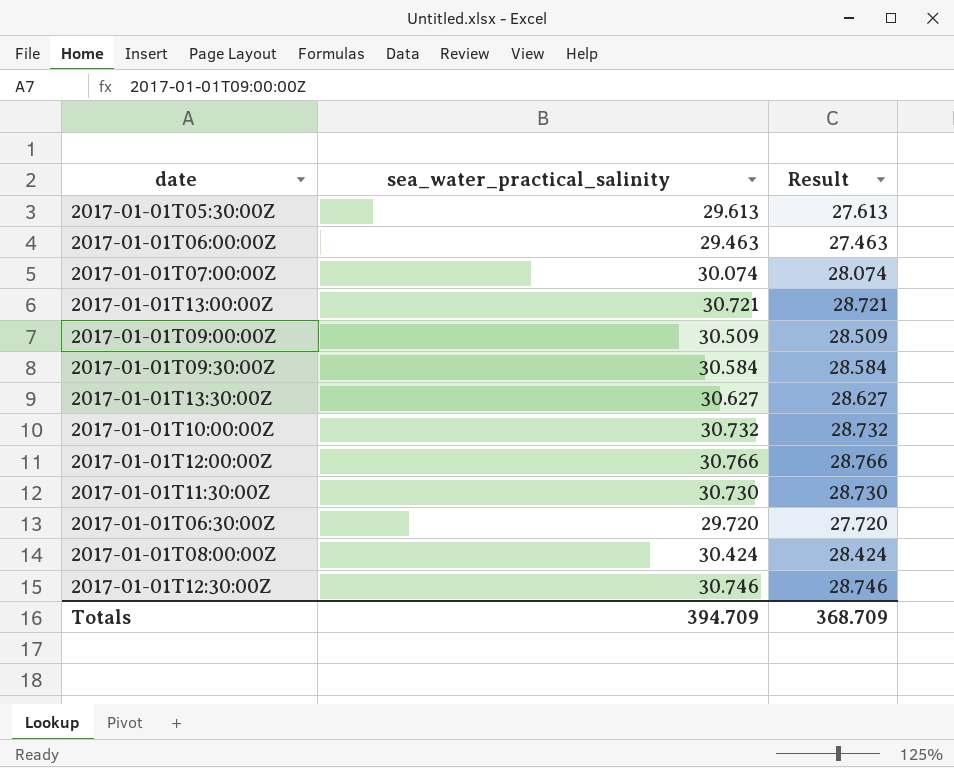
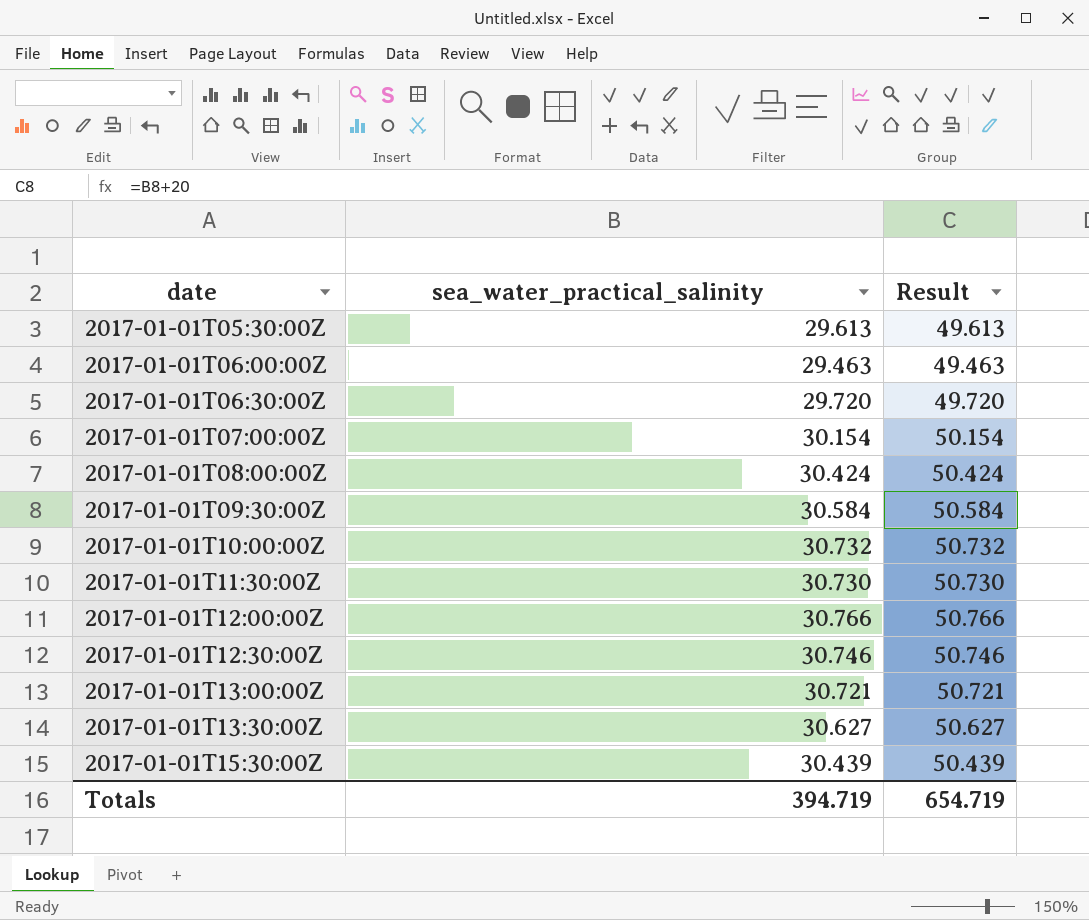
row order: none -> date ascending
column Result | formula: [sea_water_practical_salinity] - 2 -> [sea_water_practical_salinity] + 20
row 2017-01-01T09:00:00Z: 30.509 | 28.509 -> none
2017-01-01T07:00:00Z | sea_water_practical_salinity: 30.074 -> 30.154
row 2017-01-01T15:30:00Z: none -> 30.439 | 50.439
Totals | sea_water_practical_salinity: 394.709 -> 394.719
Totals | Result: 368.709 -> 654.719

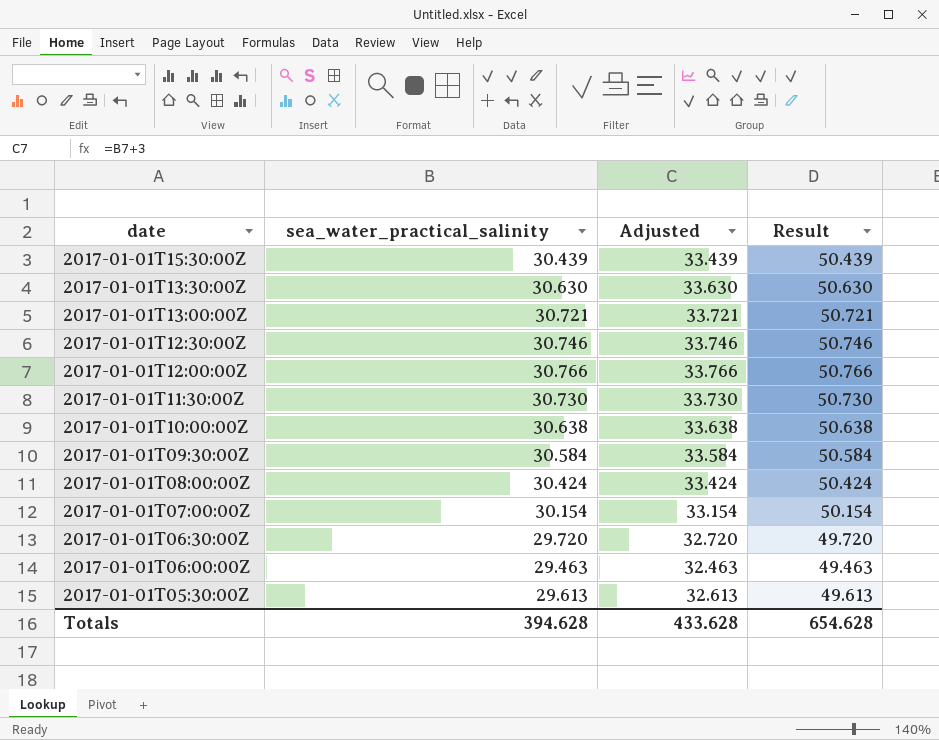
row order: date ascending -> date descending
column Adjusted | formula: none -> [sea_water_practical_salinity] + 3
2017-01-01T13:30:00Z | sea_water_practical_salinity: 30.627 -> 30.630
2017-01-01T13:30:00Z | Result: 50.627 -> 50.630
2017-01-01T10:00:00Z | sea_water_practical_salinity: 30.732 -> 30.638
2017-01-01T10:00:00Z | Result: 50.732 -> 50.638
Totals | sea_water_practical_salinity: 394.719 -> 394.628
Totals | Result: 654.719 -> 654.628

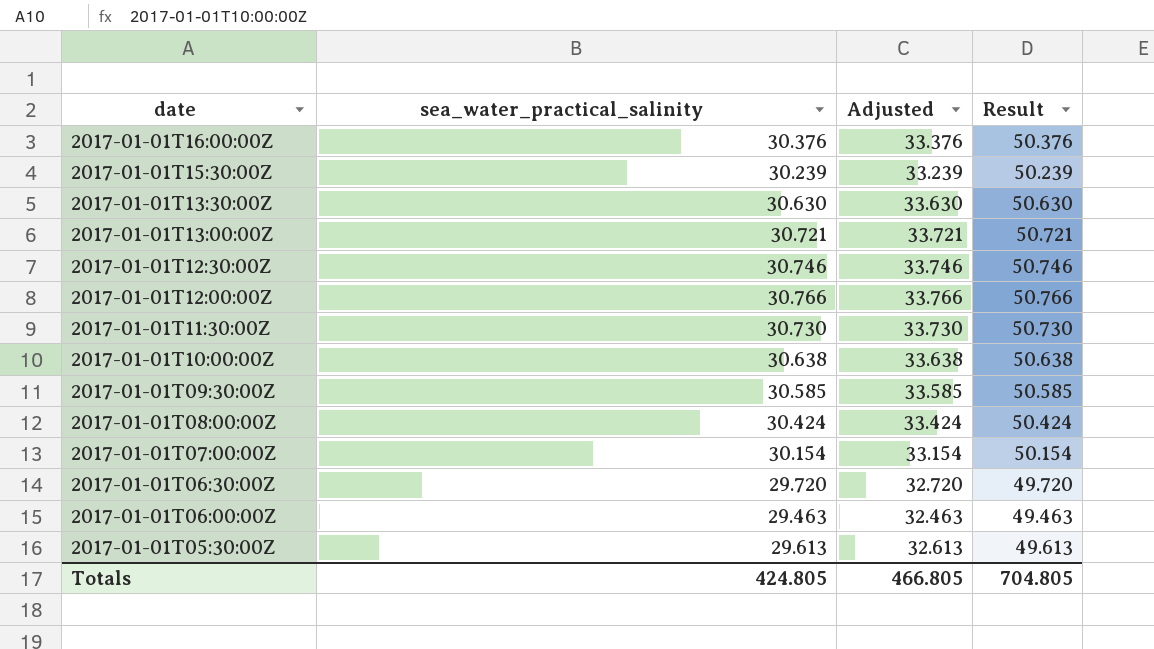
row 2017-01-01T16:00:00Z: none -> 30.376 | 33.376 | 50.376
2017-01-01T15:30:00Z | sea_water_practical_salinity: 30.439 -> 30.239
2017-01-01T15:30:00Z | Adjusted: 33.439 -> 33.239
2017-01-01T15:30:00Z | Result: 50.439 -> 50.239
2017-01-01T09:30:00Z | sea_water_practical_salinity: 30.584 -> 30.585
2017-01-01T09:30:00Z | Adjusted: 33.584 -> 33.585
2017-01-01T09:30:00Z | Result: 50.584 -> 50.585
Totals | sea_water_practical_salinity: 394.628 -> 424.805
Totals | Adjusted: 433.628 -> 466.805
Totals | Result: 654.628 -> 704.805

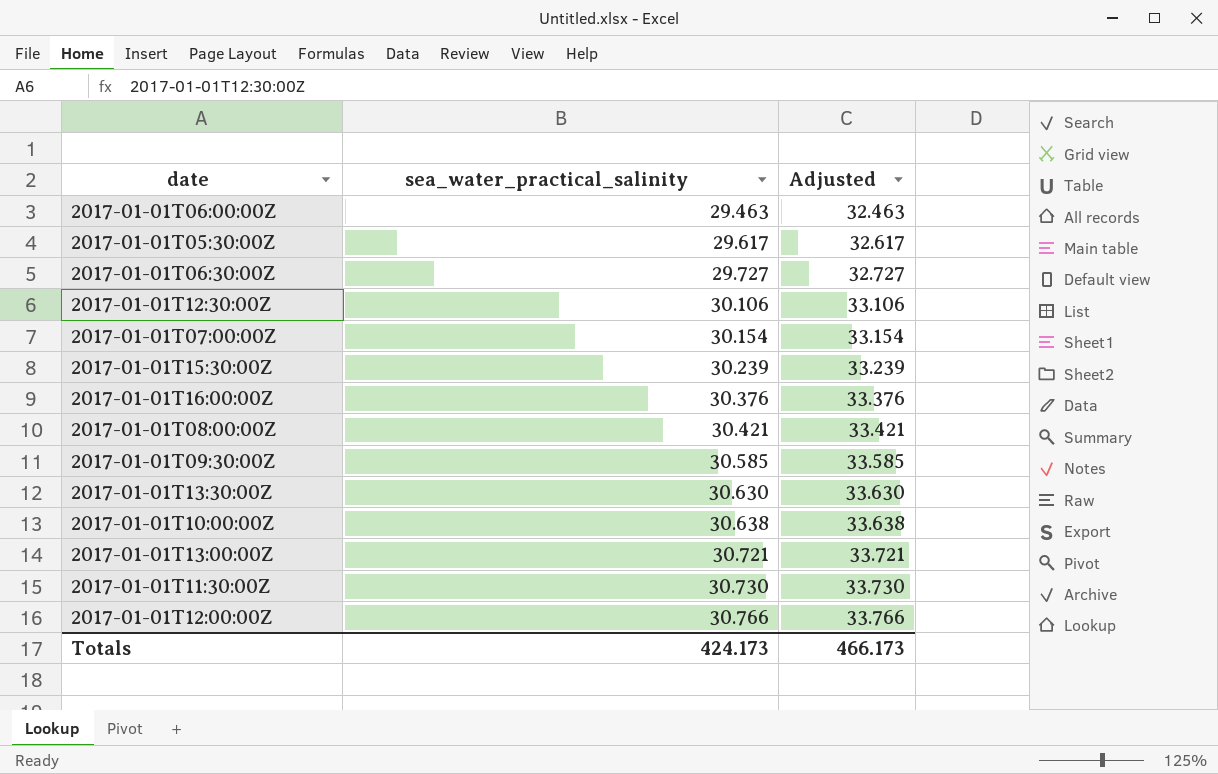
row order: date descending -> sea_water_practical_salinity ascending
column Result | formula: [sea_water_practical_salinity] + 20 -> none
2017-01-01T05:30:00Z | sea_water_practical_salinity: 29.613 -> 29.617
2017-01-01T05:30:00Z | Adjusted: 32.613 -> 32.617
2017-01-01T06:30:00Z | sea_water_practical_salinity: 29.720 -> 29.727
2017-01-01T06:30:00Z | Adjusted: 32.720 -> 32.727
2017-01-01T12:30:00Z | sea_water_practical_salinity: 30.746 -> 30.106
2017-01-01T12:30:00Z | Adjusted: 33.746 -> 33.106
2017-01-01T08:00:00Z | sea_water_practical_salinity: 30.424 -> 30.421
2017-01-01T08:00:00Z | Adjusted: 33.424 -> 33.421
Totals | sea_water_practical_salinity: 424.805 -> 424.173
Totals | Adjusted: 466.805 -> 466.173

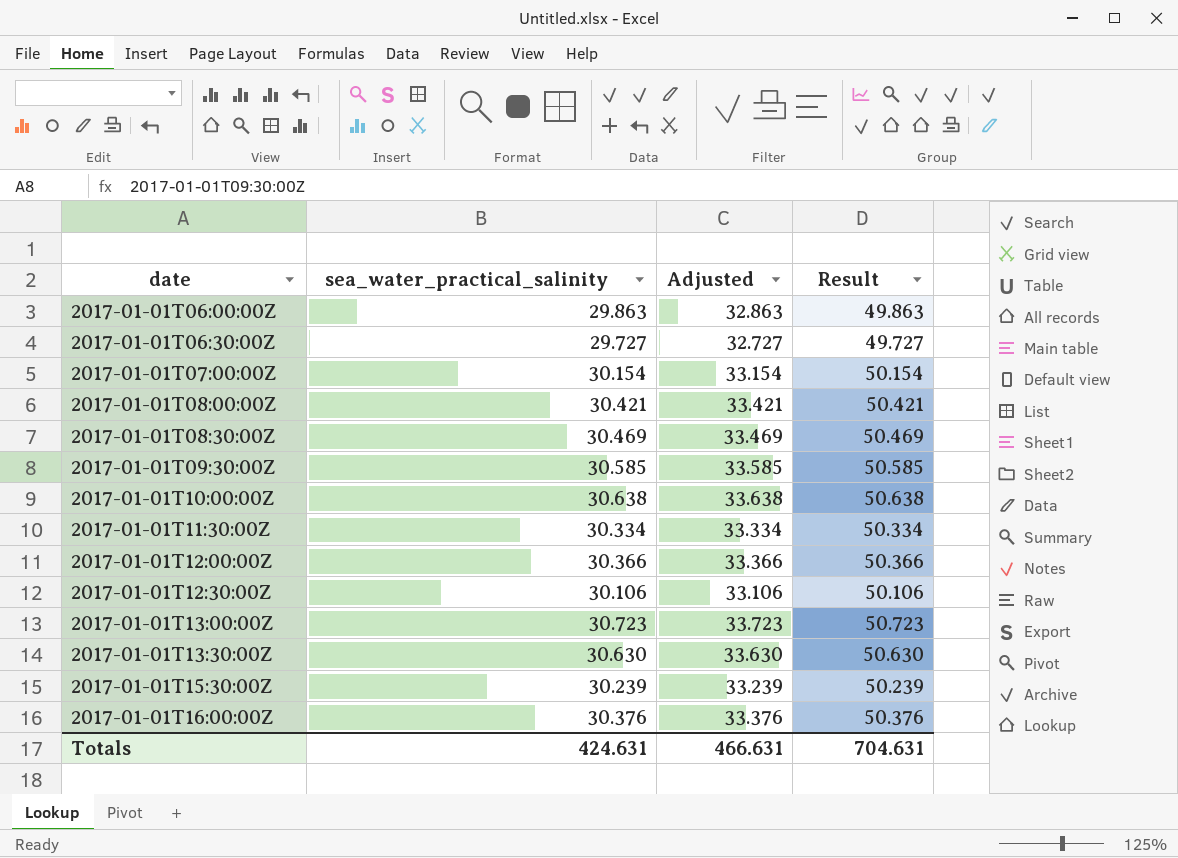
row order: sea_water_practical_salinity ascending -> date ascending
column Result | formula: none -> [sea_water_practical_salinity] + 20
row 2017-01-01T05:30:00Z: 29.617 | 32.617 -> none
2017-01-01T06:00:00Z | sea_water_practical_salinity: 29.463 -> 29.863
2017-01-01T06:00:00Z | Adjusted: 32.463 -> 32.863
row 2017-01-01T08:30:00Z: none -> 30.469 | 33.469 | 50.469
2017-01-01T11:30:00Z | sea_water_practical_salinity: 30.730 -> 30.334
2017-01-01T11:30:00Z | Adjusted: 33.730 -> 33.334
2017-01-01T12:00:00Z | sea_water_practical_salinity: 30.766 -> 30.366
2017-01-01T12:00:00Z | Adjusted: 33.766 -> 33.366
2017-01-01T13:00:00Z | sea_water_practical_salinity: 30.721 -> 30.723
2017-01-01T13:00:00Z | Adjusted: 33.721 -> 33.723
Totals | sea_water_practical_salinity: 424.173 -> 424.631
Totals | Adjusted: 466.173 -> 466.631

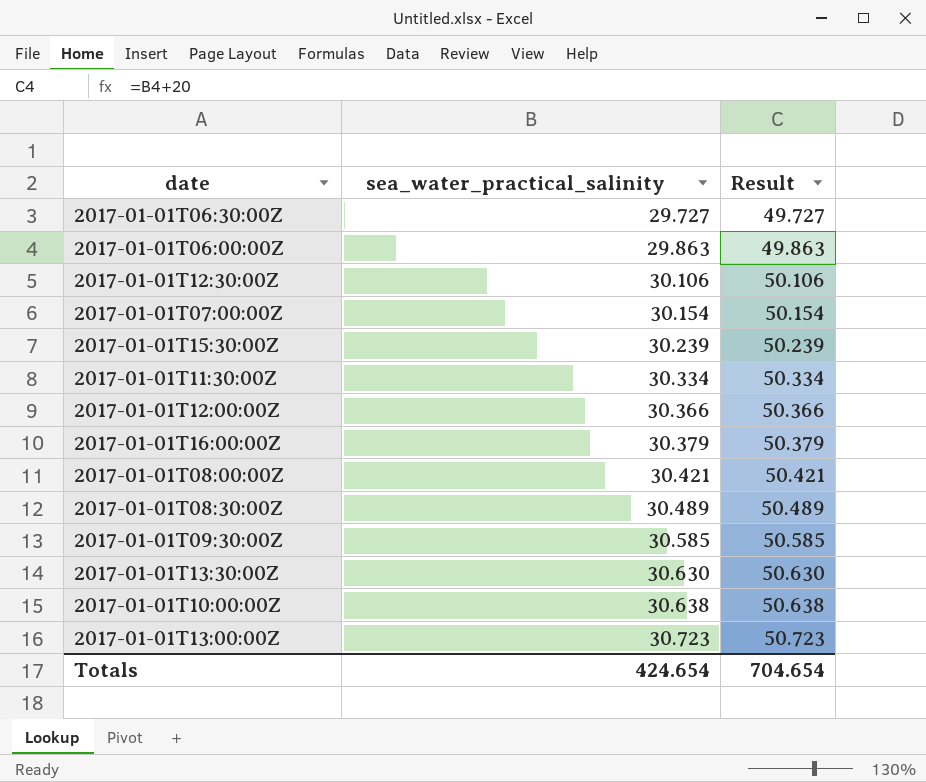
row order: date ascending -> sea_water_practical_salinity ascending
column Adjusted | formula: [sea_water_practical_salinity] + 3 -> none
2017-01-01T16:00:00Z | sea_water_practical_salinity: 30.376 -> 30.379
2017-01-01T16:00:00Z | Result: 50.376 -> 50.379
2017-01-01T08:30:00Z | sea_water_practical_salinity: 30.469 -> 30.489
2017-01-01T08:30:00Z | Result: 50.469 -> 50.489
Totals | sea_water_practical_salinity: 424.631 -> 424.654
Totals | Result: 704.631 -> 704.654

